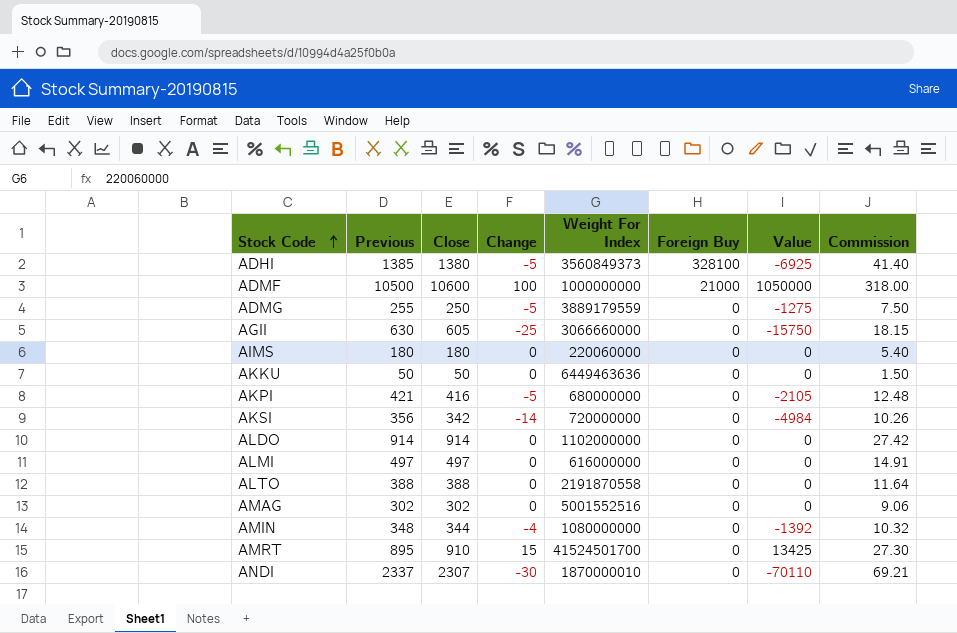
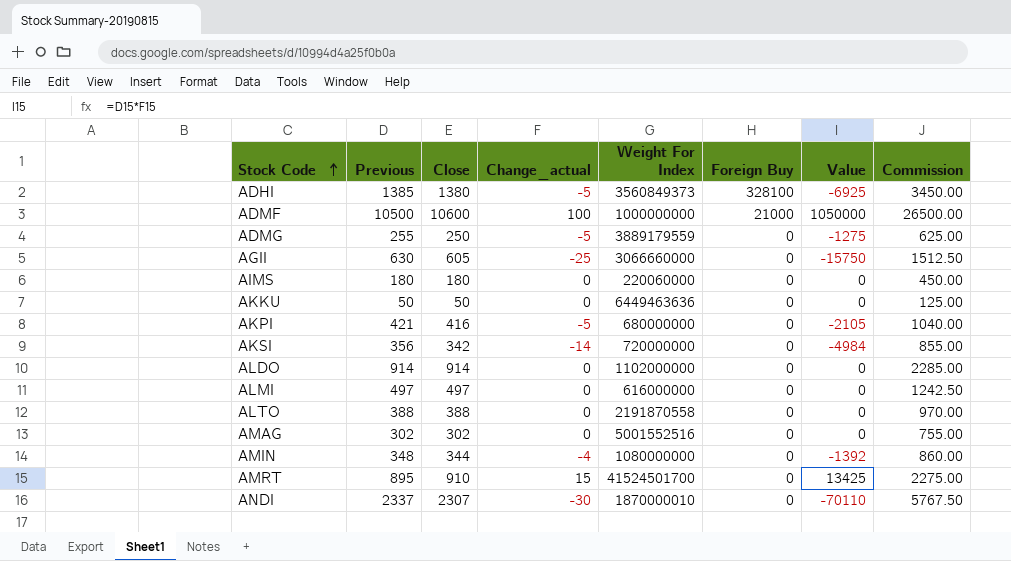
column name: Change -> Change_actual
column Commission | formula: [Close] * 0.03 -> [Close] * 2.5

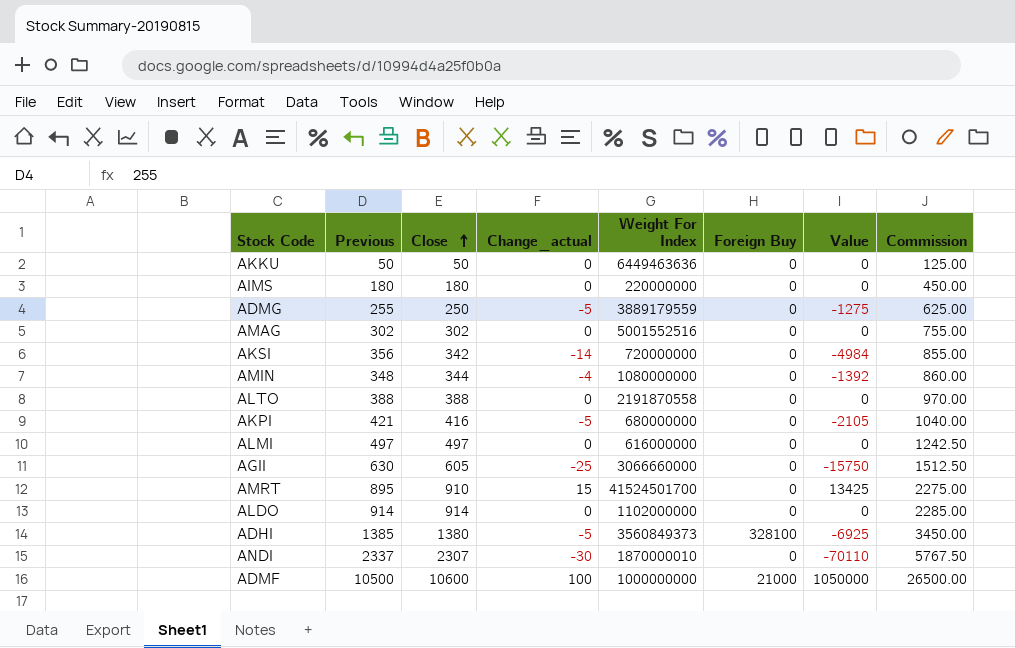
row order: Stock Code ascending -> Close ascending
AIMS | Weight For Index: 220060000 -> 220000000

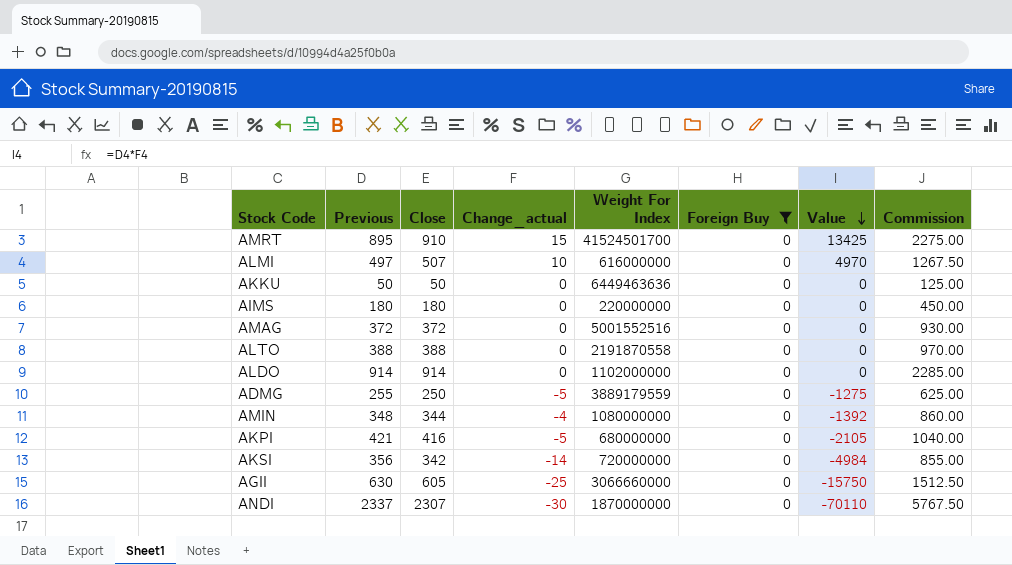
filter: none -> Foreign Buy = 0
row order: Close ascending -> Value descending
ALMI | Close: 497 -> 507
ALMI | Change_actual: 0 -> 10
ALMI | Value: 0 -> 4970
ALMI | Commission: 1242.50 -> 1267.50
AMAG | Previous: 302 -> 372
AMAG | Close: 302 -> 372
AMAG | Commission: 755.00 -> 930.00
ANDI | Weight For Index: 1870000010 -> 1870000000

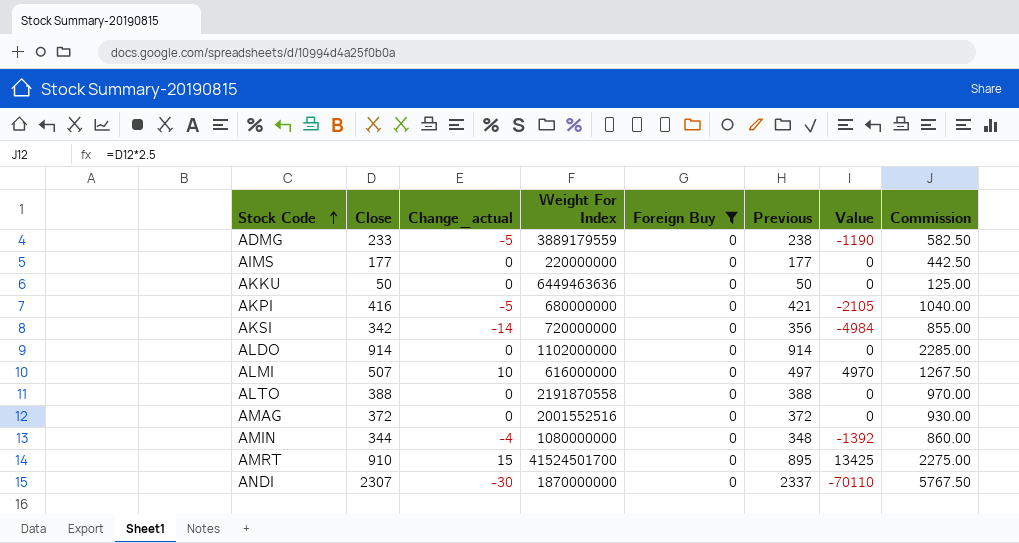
row order: Value descending -> Stock Code ascending
column Previous | position: 2 -> 6
row AGII: 630 | 605 | -25 | 3066660000 | 0 | -15750 | 1512.50 -> none
ADMG | Close: 250 -> 233
ADMG | Previous: 255 -> 238
ADMG | Value: -1275 -> -1190
ADMG | Commission: 625.00 -> 582.50
AIMS | Close: 180 -> 177
AIMS | Previous: 180 -> 177
AIMS | Commission: 450.00 -> 442.50
AMAG | Weight For Index: 5001552516 -> 2001552516

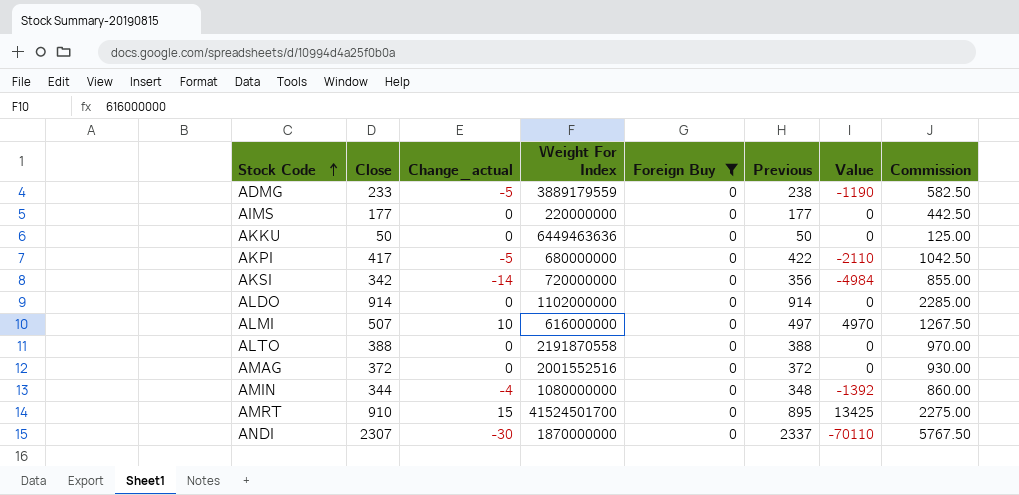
AKPI | Close: 416 -> 417
AKPI | Previous: 421 -> 422
AKPI | Value: -2105 -> -2110
AKPI | Commission: 1040.00 -> 1042.50

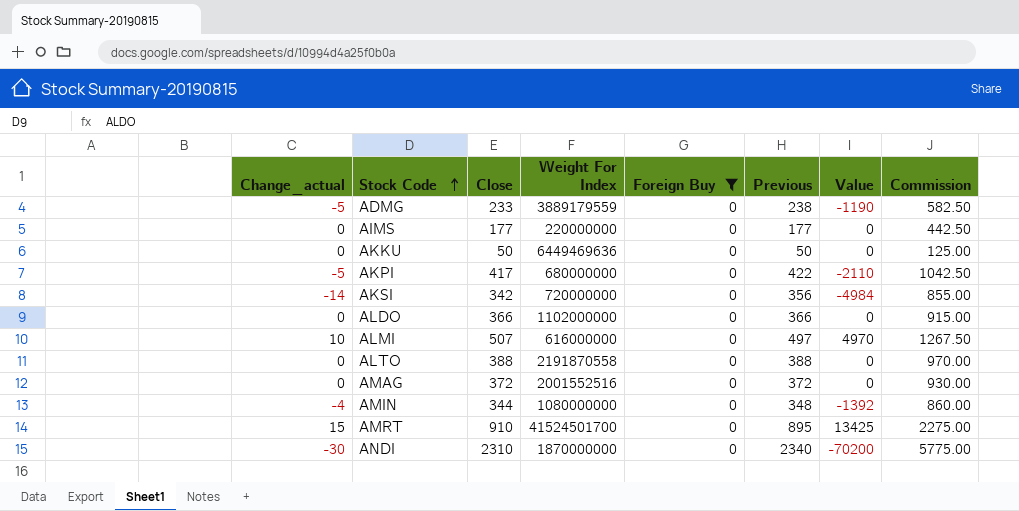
column Change_actual | position: 3 -> 1
AKKU | Weight For Index: 6449463636 -> 6449469636
ALDO | Close: 914 -> 366
ALDO | Previous: 914 -> 366
ALDO | Commission: 2285.00 -> 915.00
ANDI | Close: 2307 -> 2310
ANDI | Previous: 2337 -> 2340
ANDI | Value: -70110 -> -70200
ANDI | Commission: 5767.50 -> 5775.00

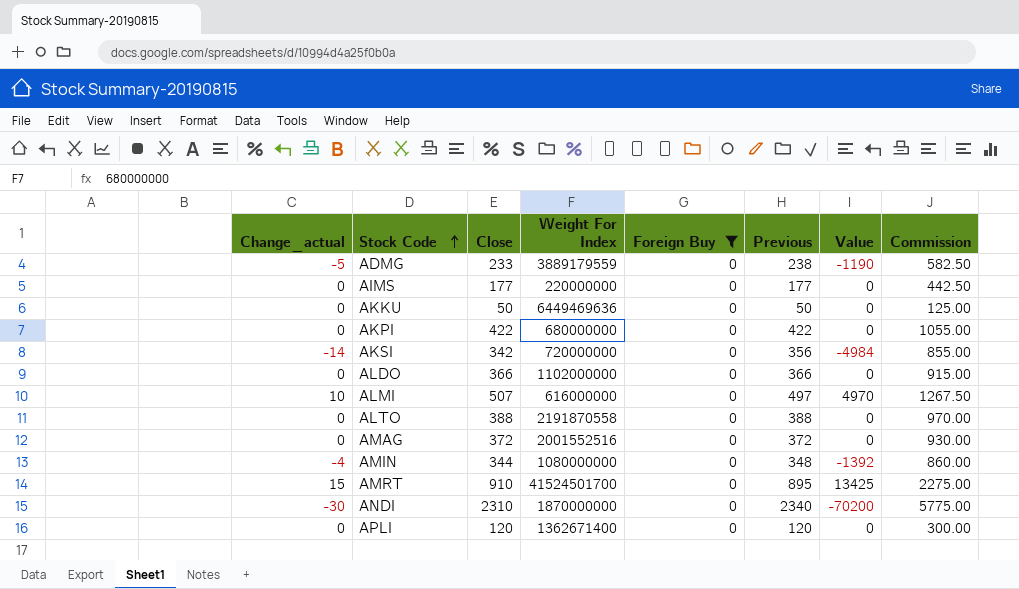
AKPI | Change_actual: -5 -> 0
AKPI | Close: 417 -> 422
AKPI | Value: -2110 -> 0
AKPI | Commission: 1042.50 -> 1055.00
row APLI: none -> 0 | 120 | 1362671400 | 0 | 120 | 0 | 300.00

